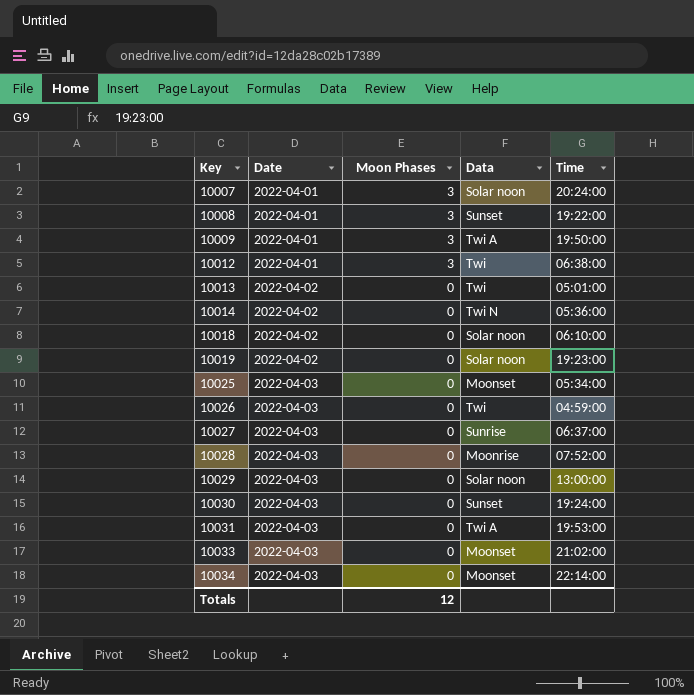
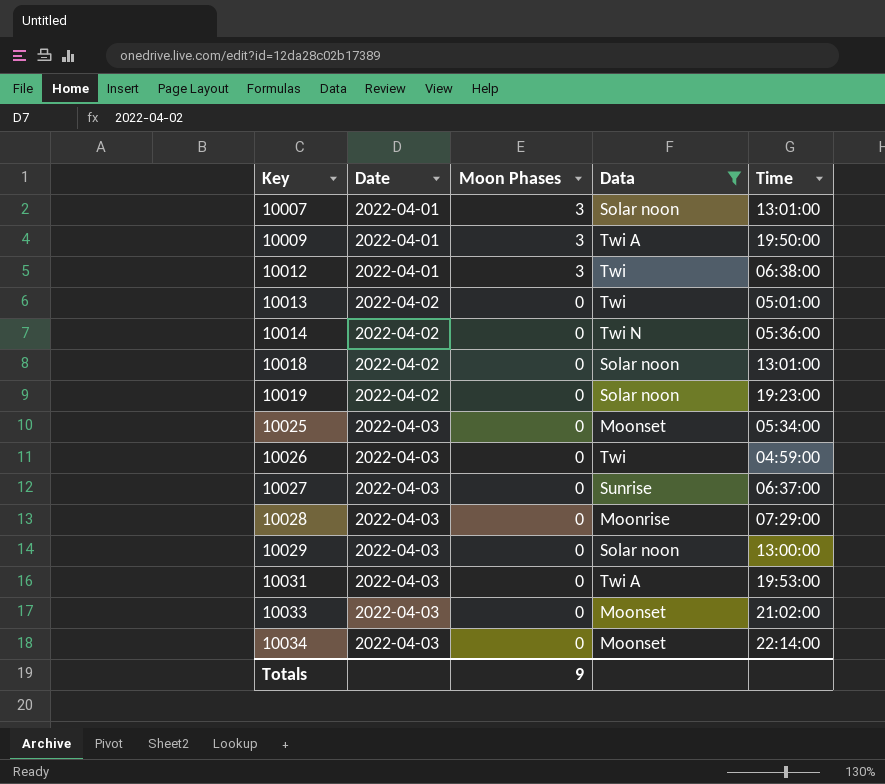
filter: none -> Data != Sunset
10007 | Time: 20:24:00 -> 13:01:00
10018 | Time: 06:10:00 -> 13:01:00
10028 | Time: 07:52:00 -> 07:29:00
Totals | Moon Phases: 12 -> 9

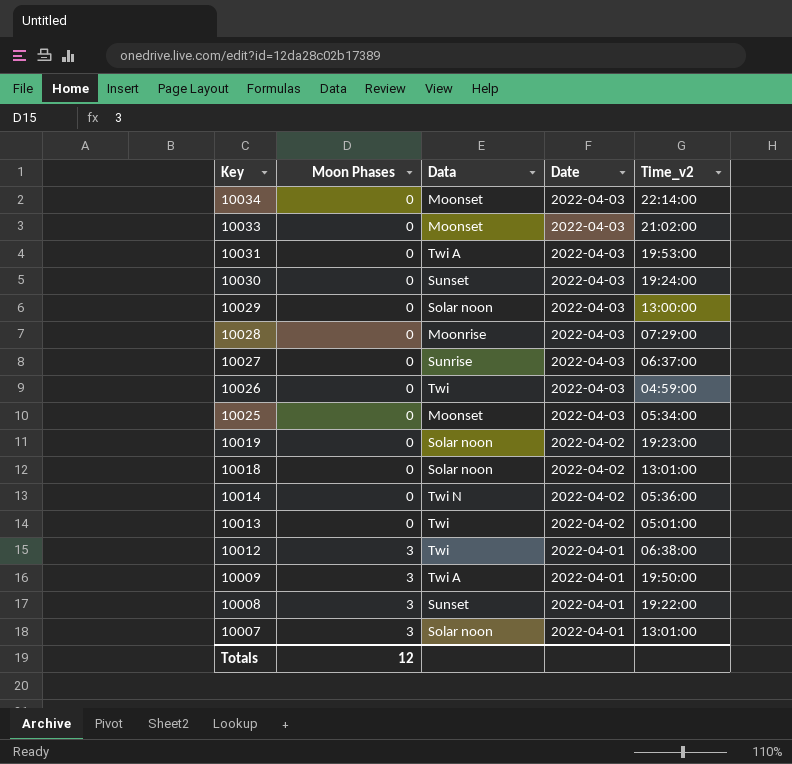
filter: Data != Sunset -> none
row order: Key ascending -> Key descending
column Date | position: 2 -> 4
column name: Time -> Time_v2
Totals | Moon Phases: 9 -> 12

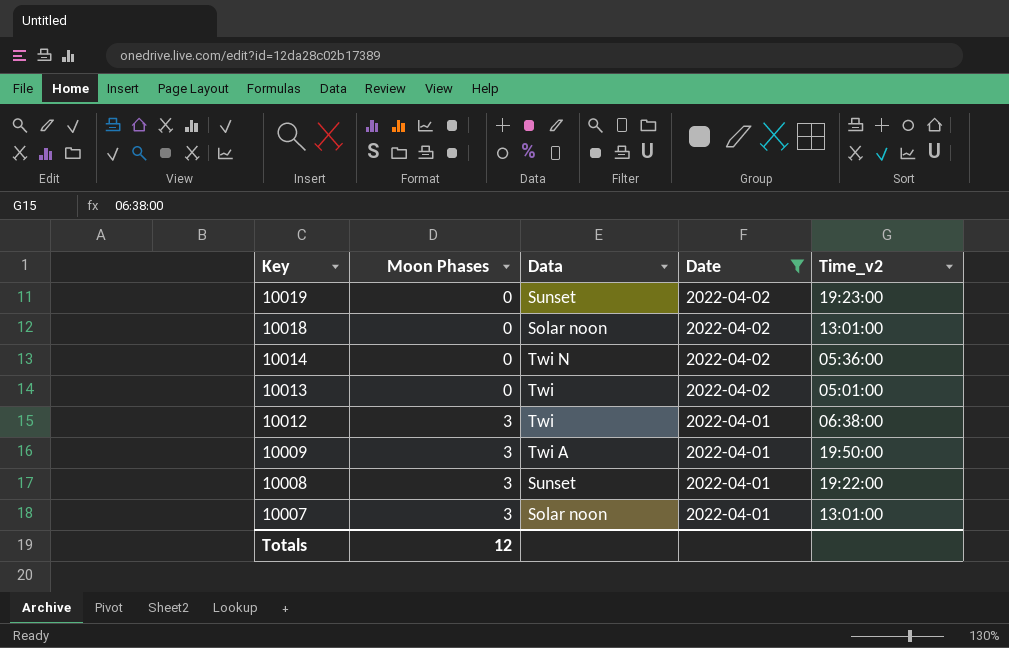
filter: none -> Date != 2022-04-03
10019 | Data: Solar noon -> Sunset

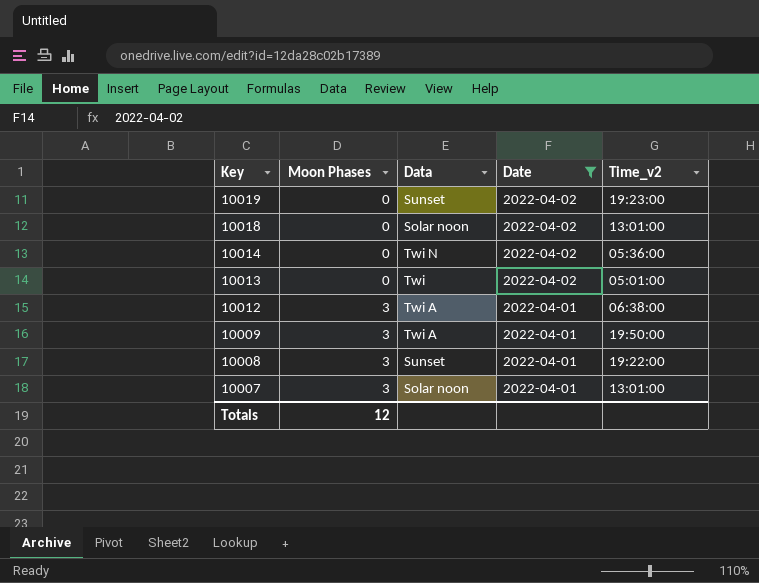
10012 | Data: Twi -> Twi A

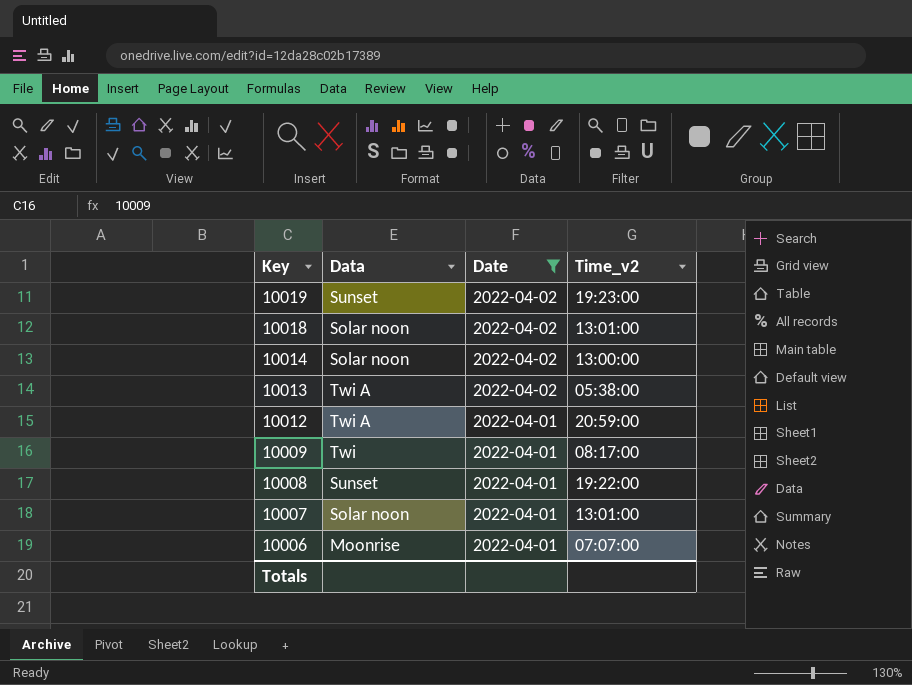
column Moon Phases | position: 2 -> none
10014 | Data: Twi N -> Solar noon
10014 | Time_v2: 05:36:00 -> 13:00:00
10013 | Data: Twi -> Twi A
10013 | Time_v2: 05:01:00 -> 05:38:00
10012 | Time_v2: 06:38:00 -> 20:59:00
10009 | Data: Twi A -> Twi
10009 | Time_v2: 19:50:00 -> 08:17:00
row 10006: none -> Moonrise | 2022-04-01 | 07:07:00

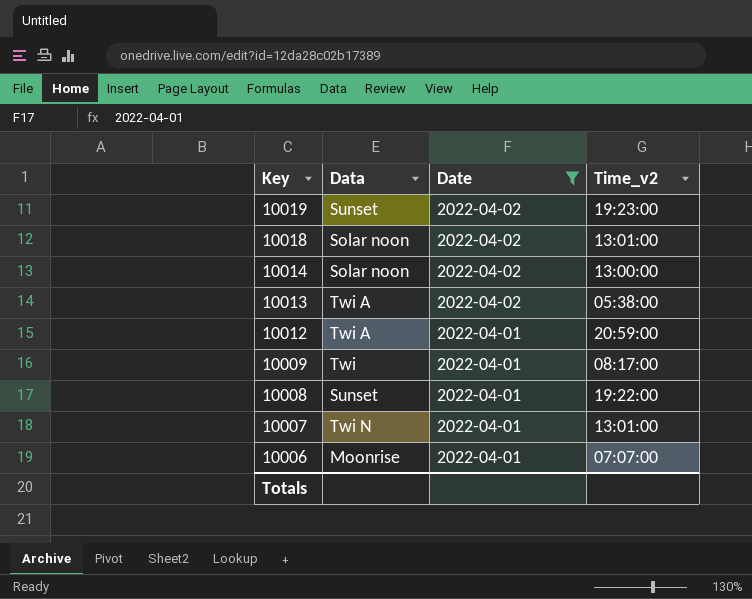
10007 | Data: Solar noon -> Twi N

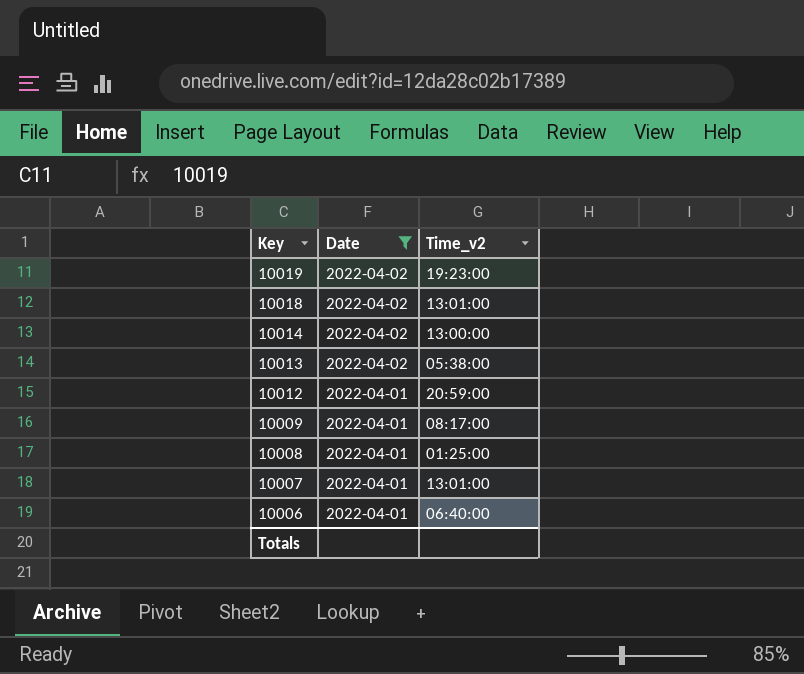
column Data | position: 2 -> none
10008 | Time_v2: 19:22:00 -> 01:25:00
10006 | Time_v2: 07:07:00 -> 06:40:00

